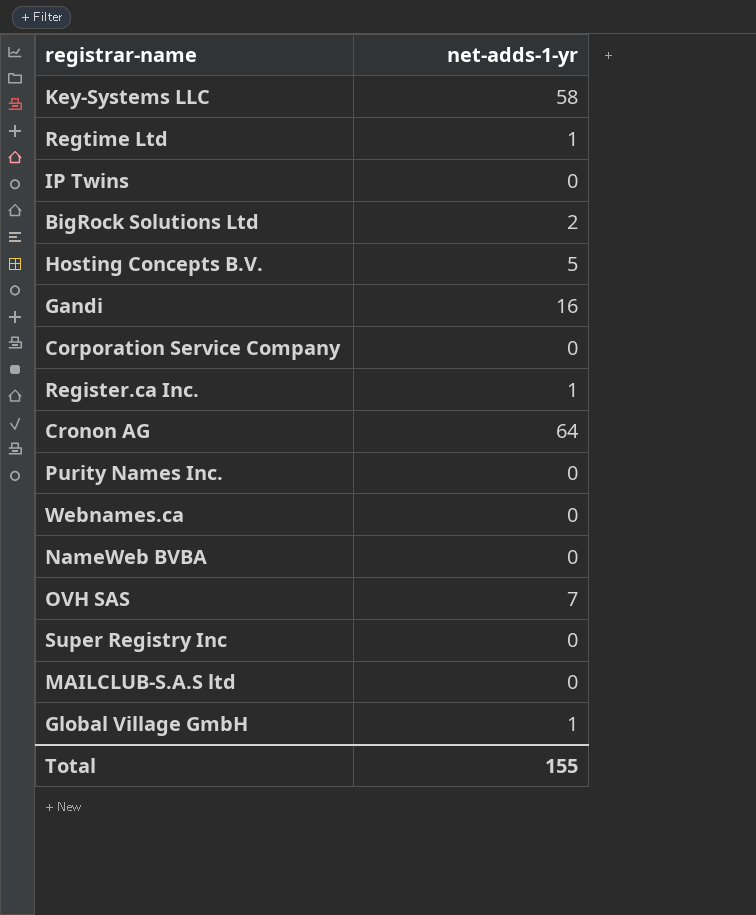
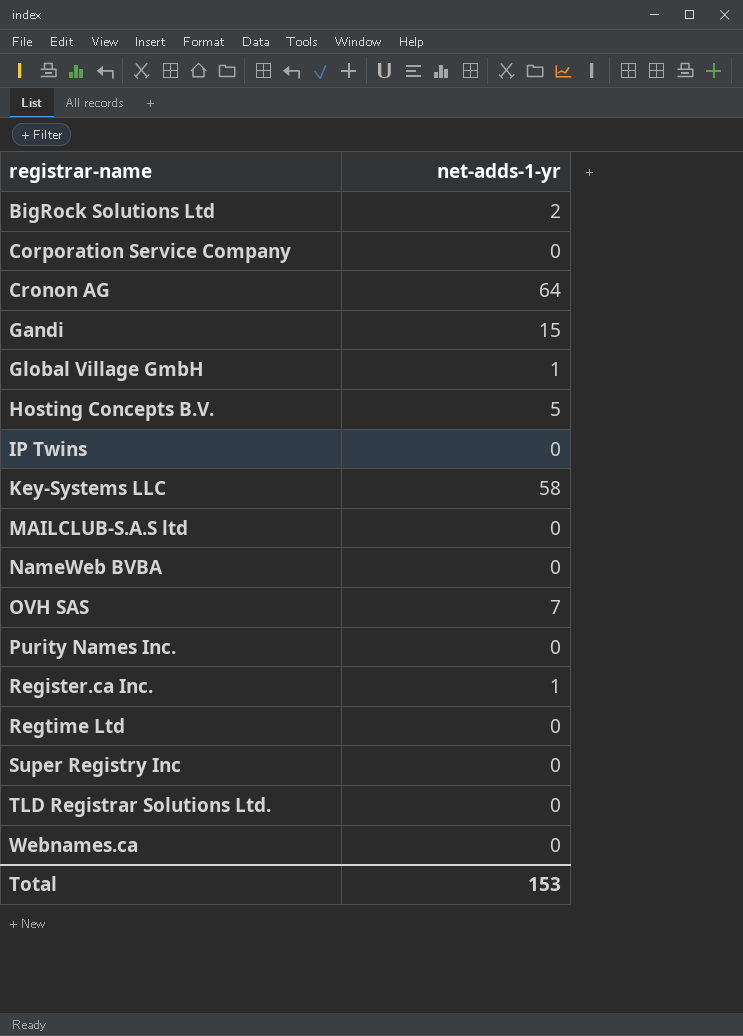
row order: none -> registrar-name ascending
Gandi | net-adds-1-yr: 16 -> 15
Regtime Ltd | net-adds-1-yr: 1 -> 0
row TLD Registrar Solutions Ltd.: none -> 0
Total | net-adds-1-yr: 155 -> 153

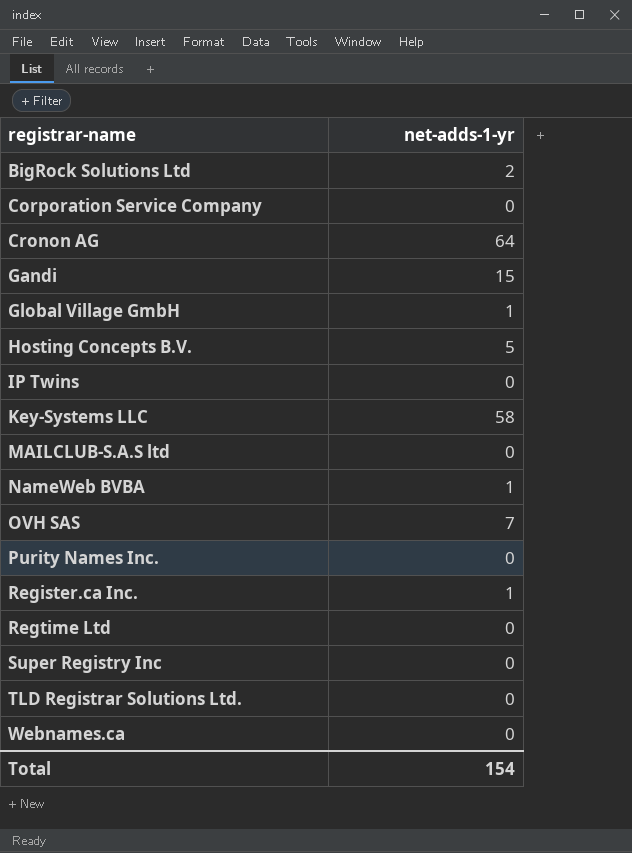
NameWeb BVBA | net-adds-1-yr: 0 -> 1
Total | net-adds-1-yr: 153 -> 154

